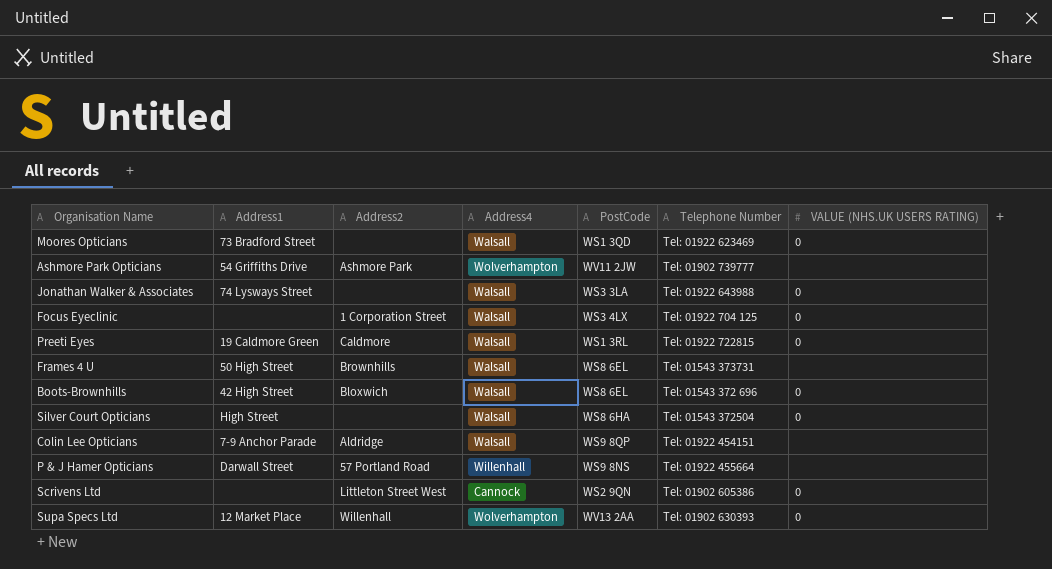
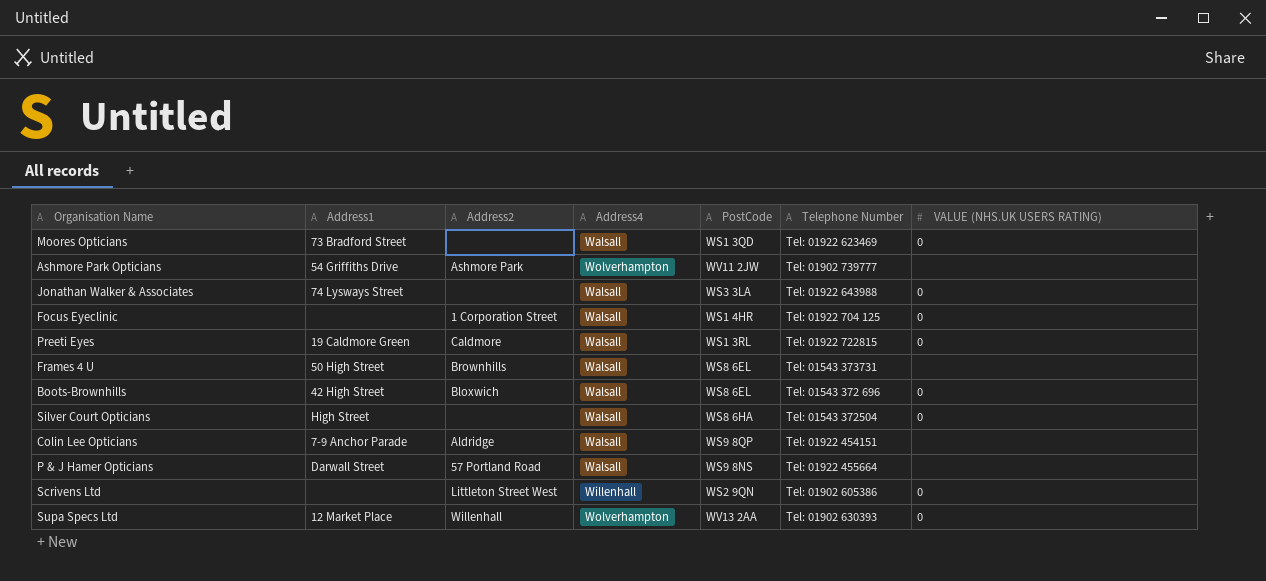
Focus Eyeclinic | PostCode: WS3 4LX -> WS1 4HR
P & J Hamer Opticians | Address4: Willenhall -> Walsall
Scrivens Ltd | Address4: Cannock -> Willenhall

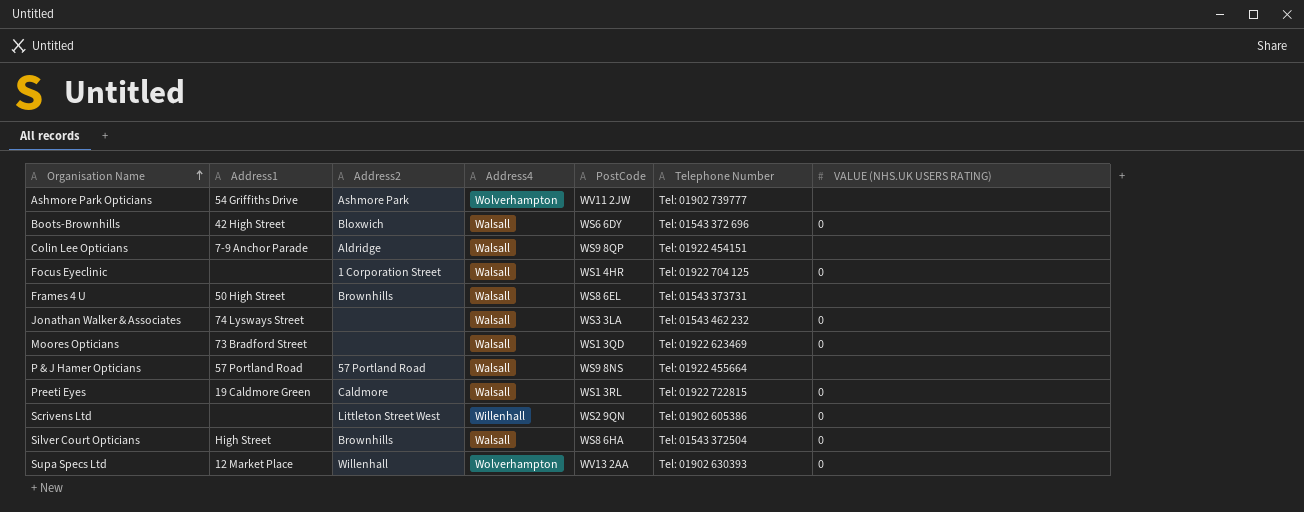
row order: none -> Organisation Name ascending
Boots-Brownhills | PostCode: WS8 6EL -> WS6 6DY
Jonathan Walker & Associates | Telephone Number: Tel: 01922 643988 -> Tel: 01543 462 232
P & J Hamer Opticians | Address1: Darwall Street -> 57 Portland Road
Silver Court Opticians | Address2: none -> Brownhills

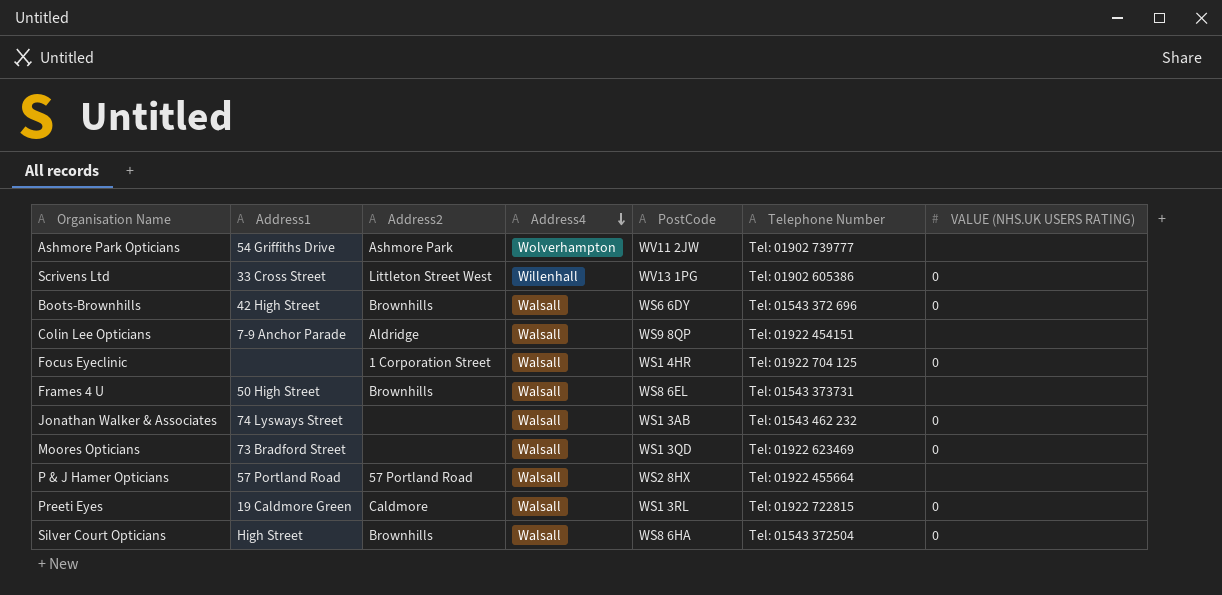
row order: Organisation Name ascending -> Address4 descending
row Supa Specs Ltd: 12 Market Place | Willenhall | Wolverhampton | WV13 2AA | Tel: 01902 630393 | 0 -> none
Scrivens Ltd | Address1: none -> 33 Cross Street
Scrivens Ltd | PostCode: WS2 9QN -> WV13 1PG
Boots-Brownhills | Address2: Bloxwich -> Brownhills
Jonathan Walker & Associates | PostCode: WS3 3LA -> WS1 3AB
P & J Hamer Opticians | PostCode: WS9 8NS -> WS2 8HX

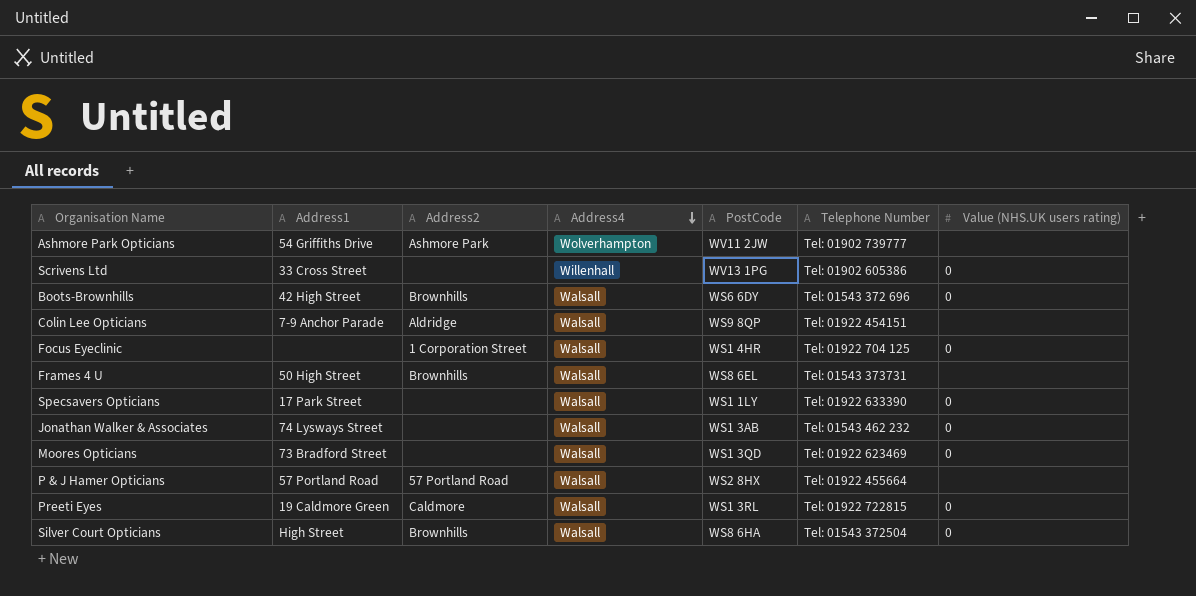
column name: VALUE (NHS.UK USERS RATING) -> Value (NHS.UK users rating)
Scrivens Ltd | Address2: Littleton Street West -> none
row Specsavers Opticians: none -> 17 Park Street | none | Walsall | WS1 1LY | Tel: 01922 633390 | 0

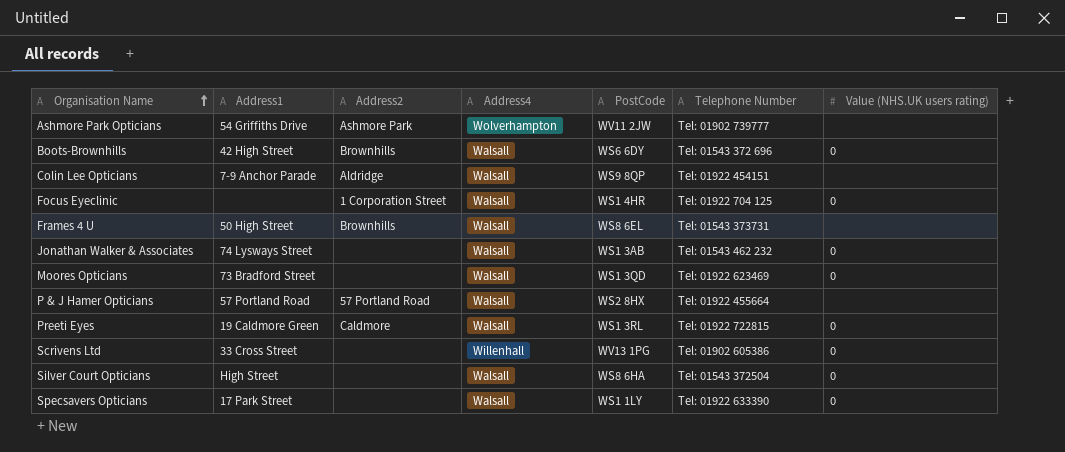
row order: Address4 descending -> Organisation Name ascending
Silver Court Opticians | Address2: Brownhills -> none

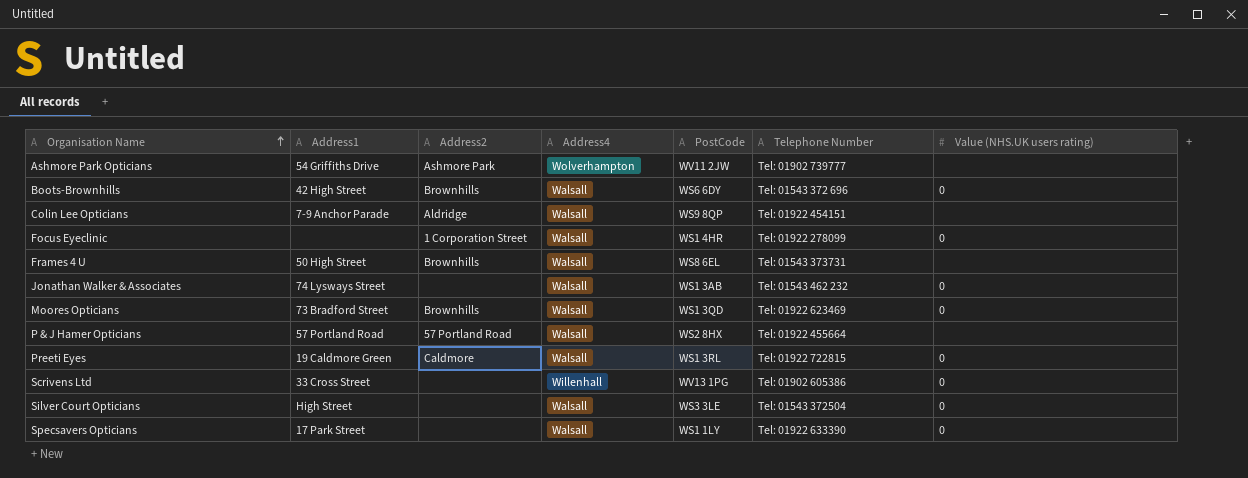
Focus Eyeclinic | Telephone Number: Tel: 01922 704 125 -> Tel: 01922 278099
Moores Opticians | Address2: none -> Brownhills
Silver Court Opticians | PostCode: WS8 6HA -> WS3 3LE

